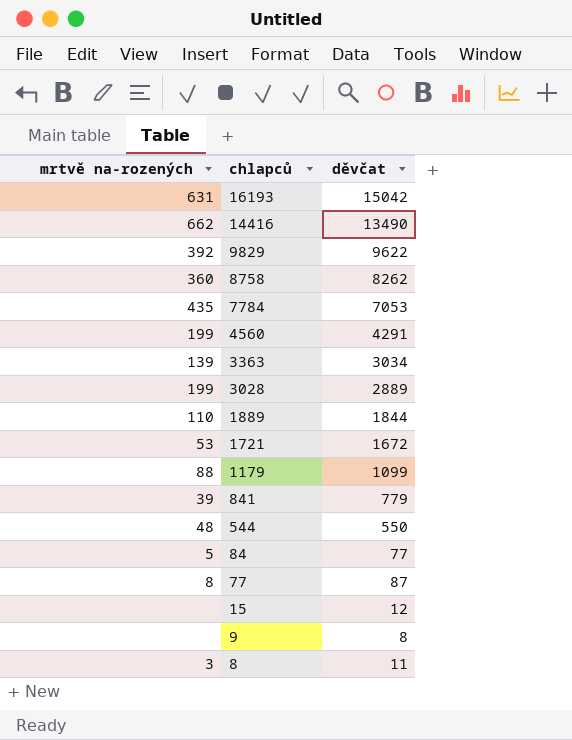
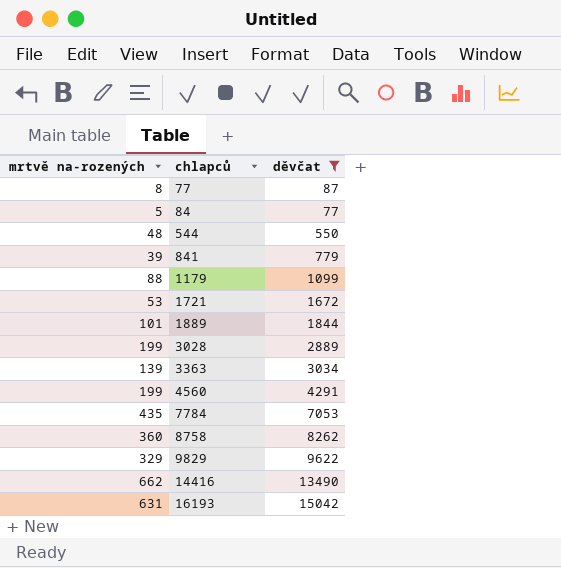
filter: none -> děvčat >= 77
row order: chlapců descending -> chlapců ascending
1889 | mrtvě na-rozených: 110 -> 101
9829 | mrtvě na-rozených: 392 -> 329

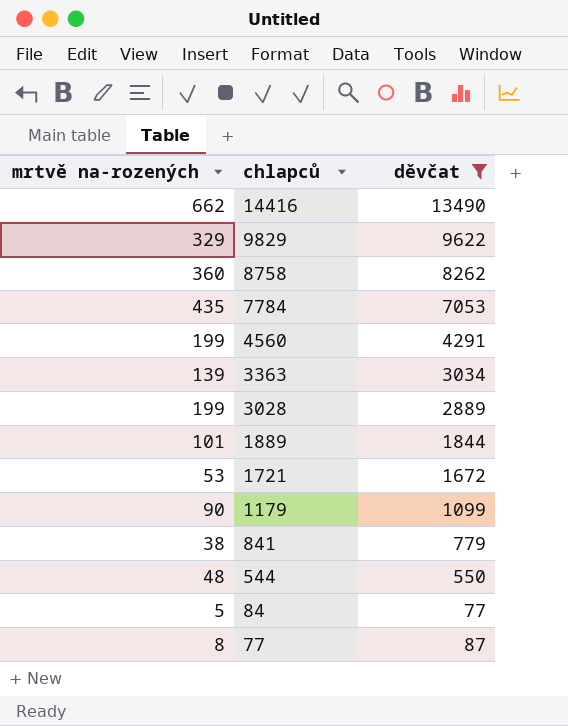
row order: chlapců ascending -> chlapců descending
row 16193: 631 | 15042 -> none
1179 | mrtvě na-rozených: 88 -> 90
841 | mrtvě na-rozených: 39 -> 38

